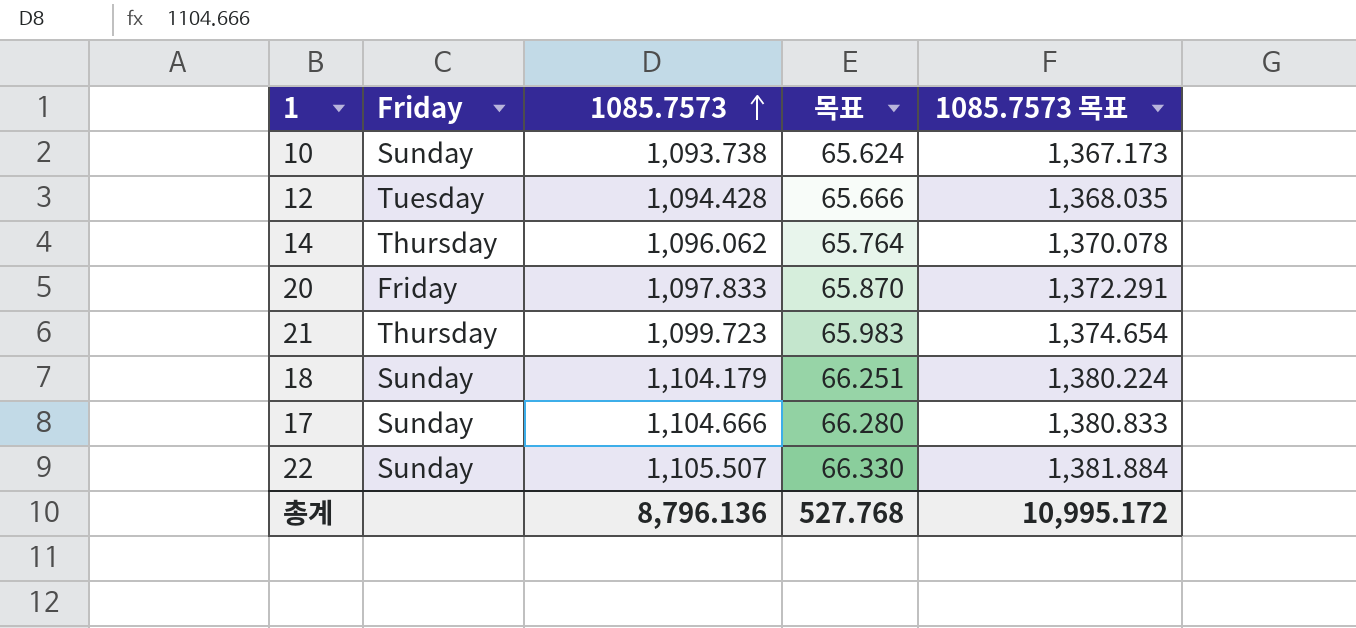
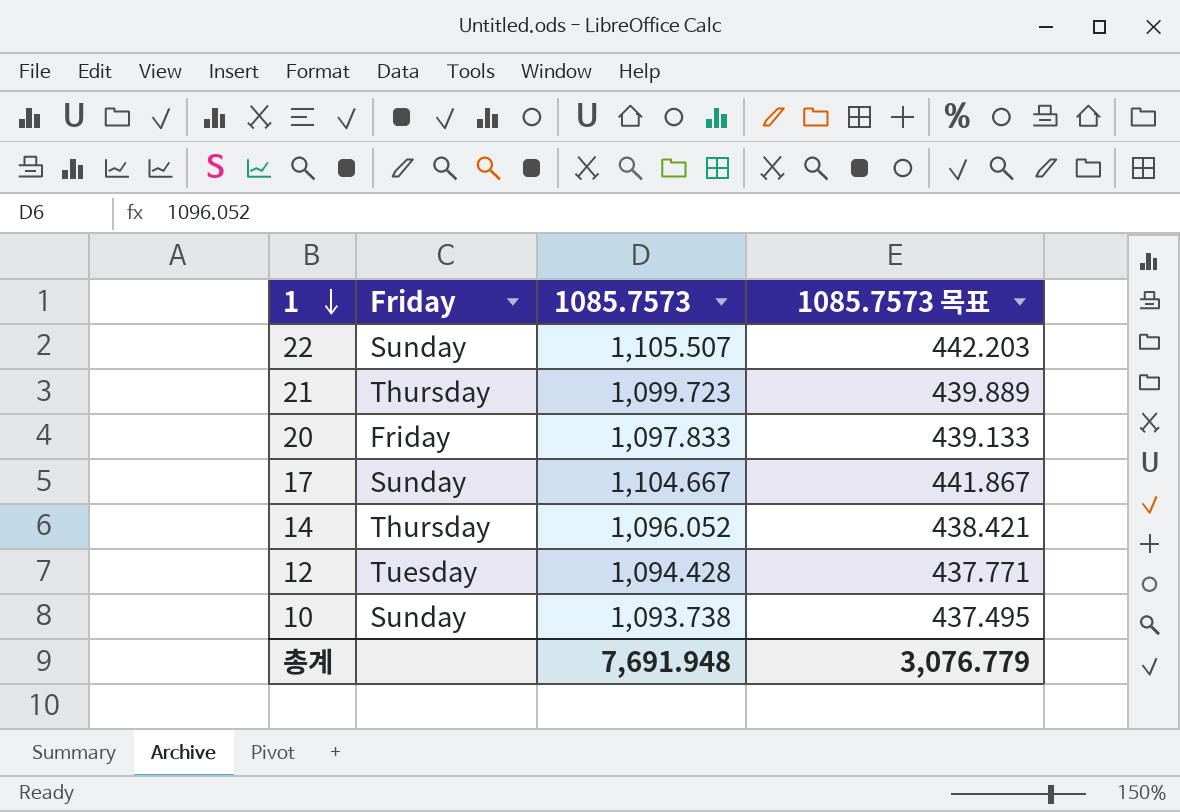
row order: 1085.7573 ascending -> 1 descending
column 목표 | formula: [1085.7573] * 0.06 -> none
column 1085.7573 목표 | formula: [1085.7573] * 1.25 -> [1085.7573] * 0.4
row 18: Sunday | 1,104.179 | 66.251 | 1,380.224 -> none
17 | 1085.7573: 1,104.666 -> 1,104.667
14 | 1085.7573: 1,096.062 -> 1,096.052
총계 | 1085.7573: 8,796.136 -> 7,691.948
총계 | 1085.7573 목표: 10,995.172 -> 3,076.779

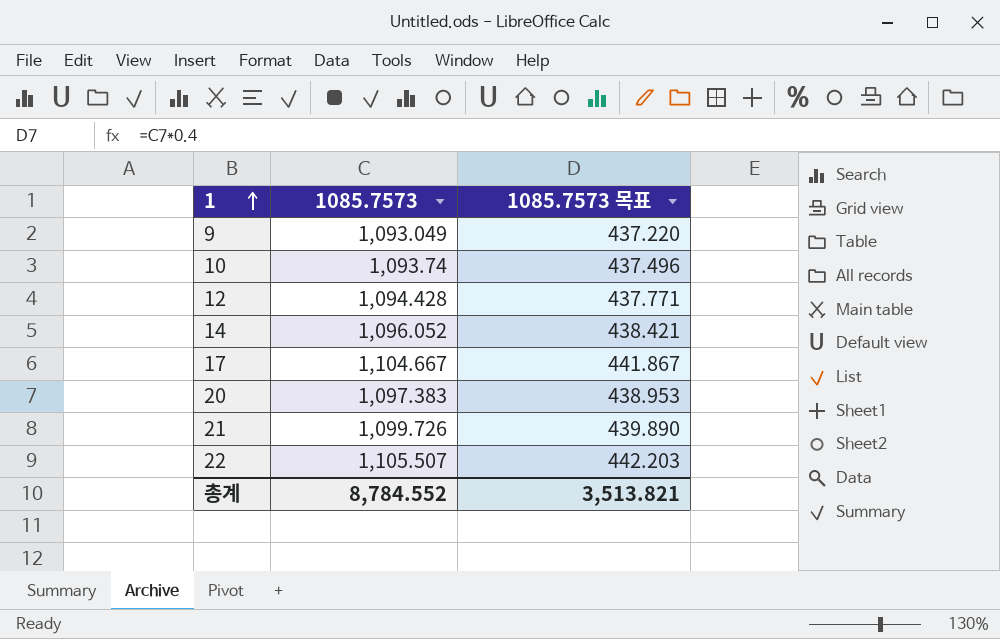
row order: 1 descending -> 1 ascending
column Friday | position: 2 -> none
row 9: none -> 1,093.049 | 437.220
10 | 1085.7573: 1,093.738 -> 1,093.74
10 | 1085.7573 목표: 437.495 -> 437.496
20 | 1085.7573: 1,097.833 -> 1,097.383
20 | 1085.7573 목표: 439.133 -> 438.953
21 | 1085.7573: 1,099.723 -> 1,099.726
21 | 1085.7573 목표: 439.889 -> 439.890
총계 | 1085.7573: 7,691.948 -> 8,784.552
총계 | 1085.7573 목표: 3,076.779 -> 3,513.821

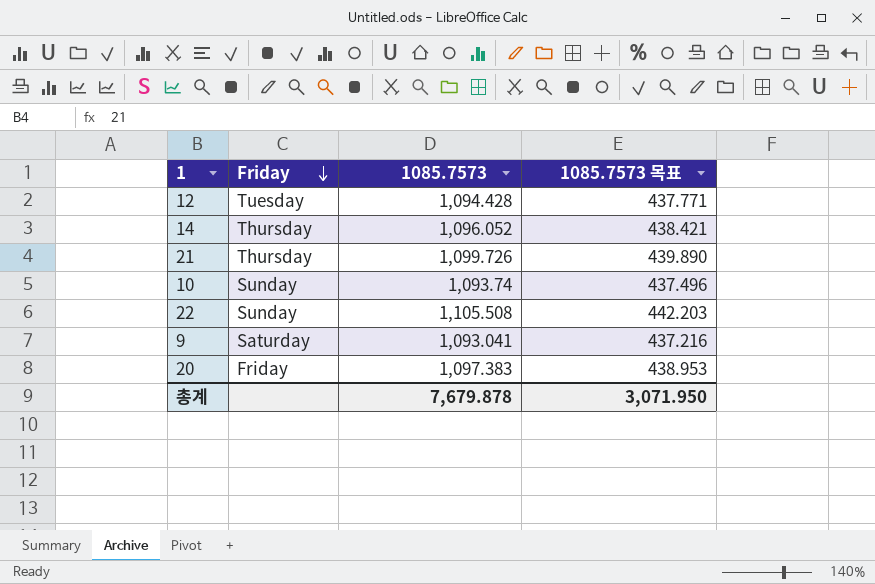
row order: 1 ascending -> Friday descending
column Friday | position: none -> 2
row 17: 1,104.667 | 441.867 -> none
22 | 1085.7573: 1,105.507 -> 1,105.508
9 | 1085.7573: 1,093.049 -> 1,093.041
9 | 1085.7573 목표: 437.220 -> 437.216
총계 | 1085.7573: 8,784.552 -> 7,679.878
총계 | 1085.7573 목표: 3,513.821 -> 3,071.950

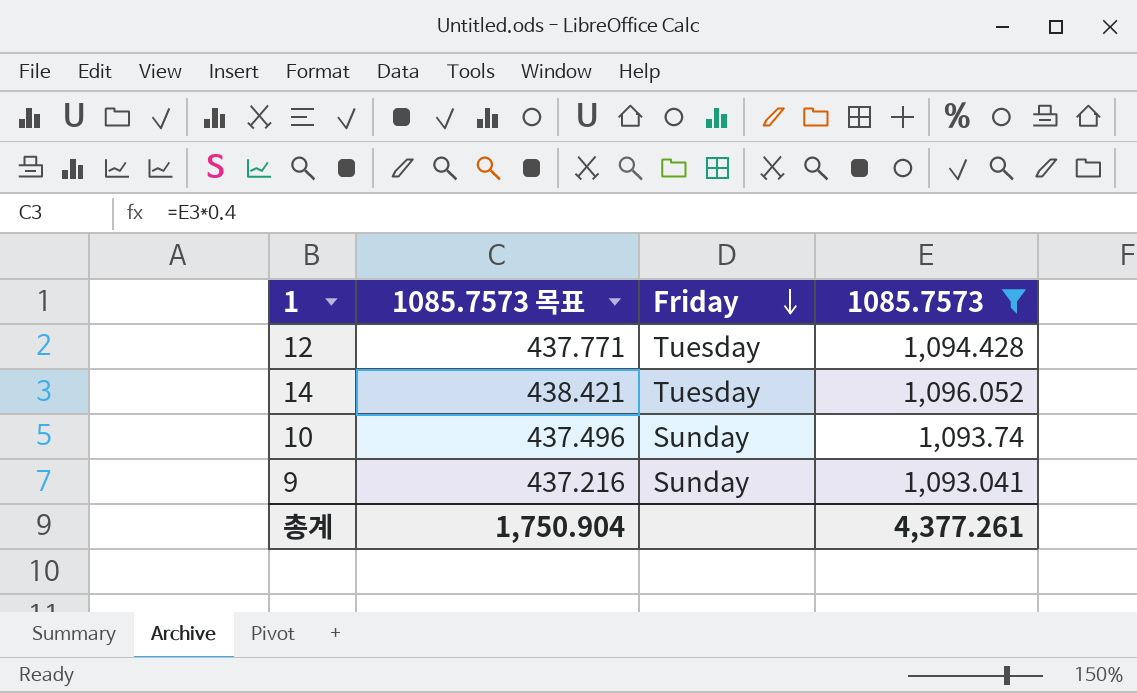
filter: none -> 1085.7573 <= 1,096.052
column 1085.7573 목표 | position: 4 -> 2
14 | Friday: Thursday -> Tuesday
9 | Friday: Saturday -> Sunday
총계 | 1085.7573 목표: 3,071.950 -> 1,750.904
총계 | 1085.7573: 7,679.878 -> 4,377.261

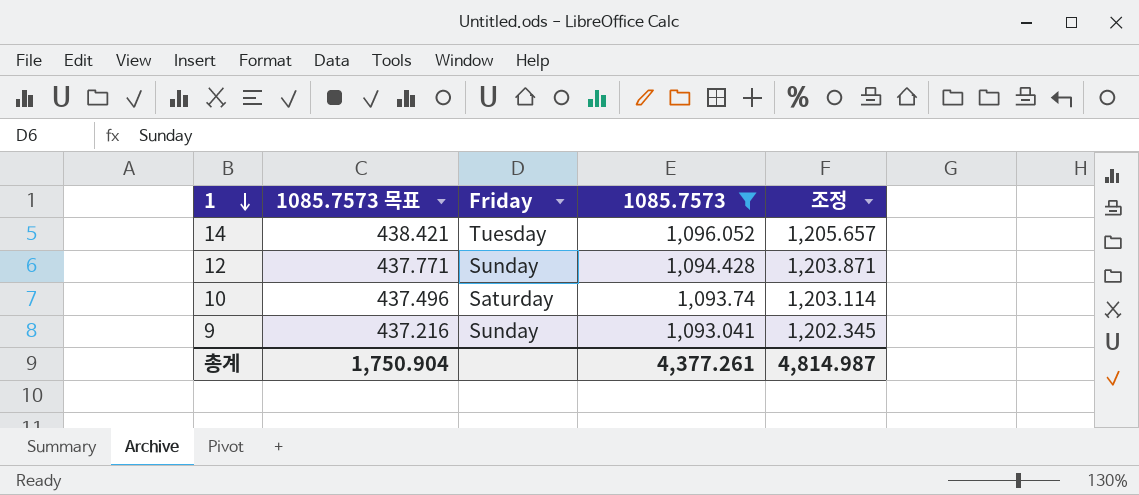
row order: Friday descending -> 1 descending
column 조정 | formula: none -> [1085.7573] * 1.1
12 | Friday: Tuesday -> Sunday
10 | Friday: Sunday -> Saturday

